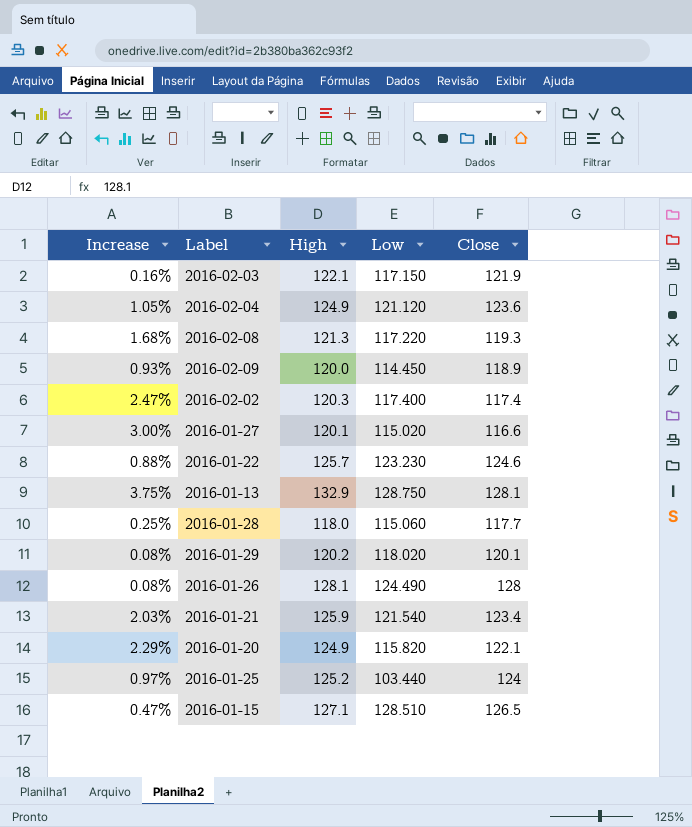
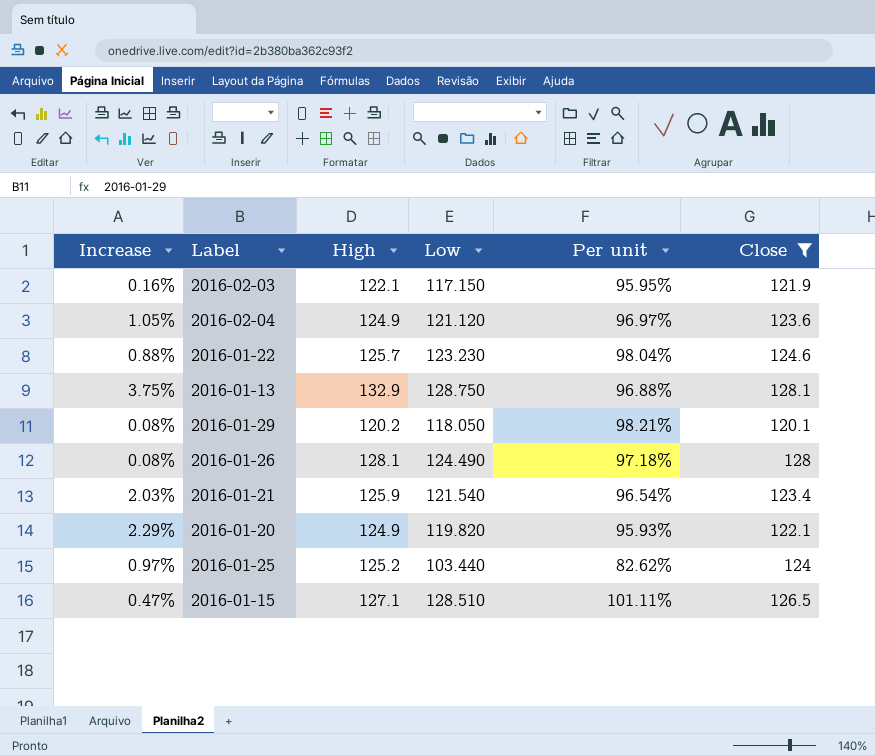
filter: none -> Close >= 120.1
column Per unit | formula: none -> [Low] / [High]
2016-01-29 | Low: 118.020 -> 118.050
2016-01-20 | Low: 115.820 -> 119.820

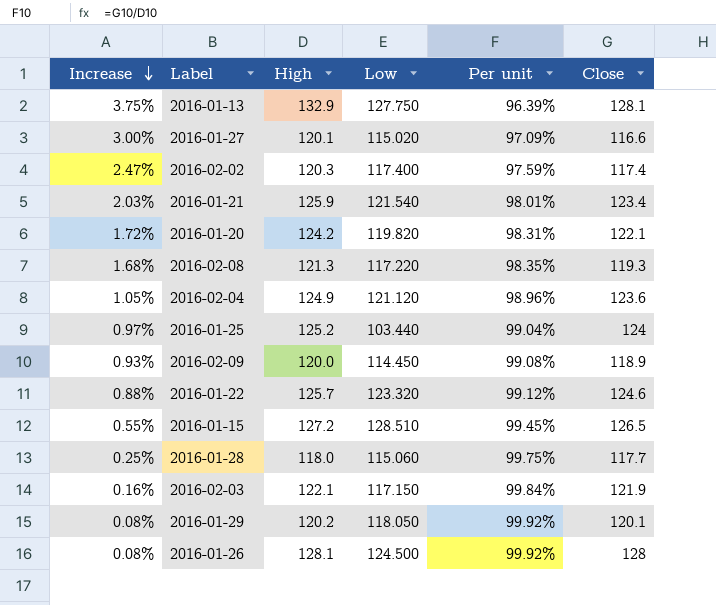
filter: Close >= 120.1 -> none
row order: none -> Increase descending
column Per unit | formula: [Low] / [High] -> [Close] / [High]
2016-01-13 | Low: 128.750 -> 127.750
2016-01-20 | Increase: 2.29% -> 1.72%
2016-01-20 | High: 124.9 -> 124.2
2016-01-22 | Low: 123.230 -> 123.320
2016-01-15 | Increase: 0.47% -> 0.55%
2016-01-15 | High: 127.1 -> 127.2
2016-01-26 | Low: 124.490 -> 124.500

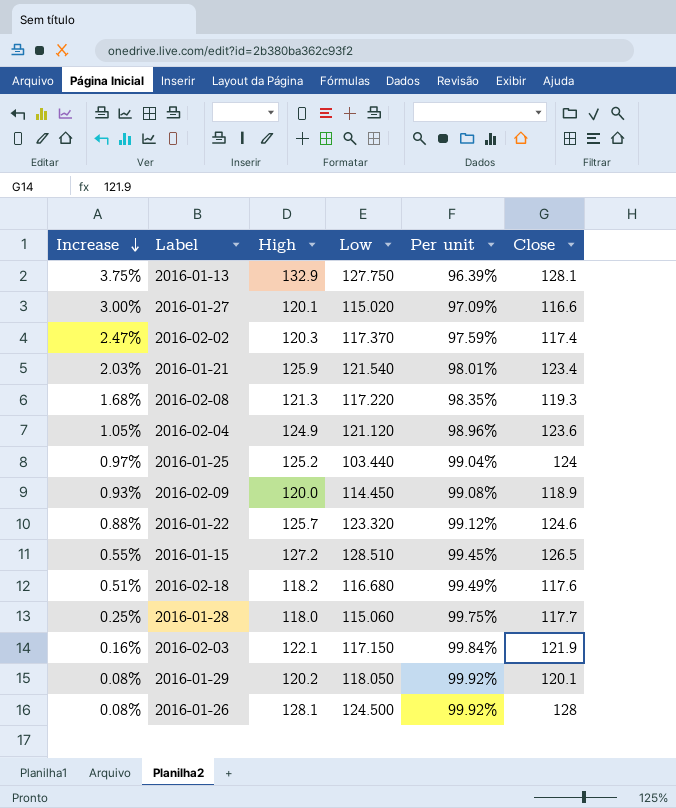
row 2016-01-20: 1.72% | 124.2 | 119.820 | 98.31% | 122.1 -> none
2016-02-02 | Low: 117.400 -> 117.370
row 2016-02-18: none -> 0.51% | 118.2 | 116.680 | 99.49% | 117.6

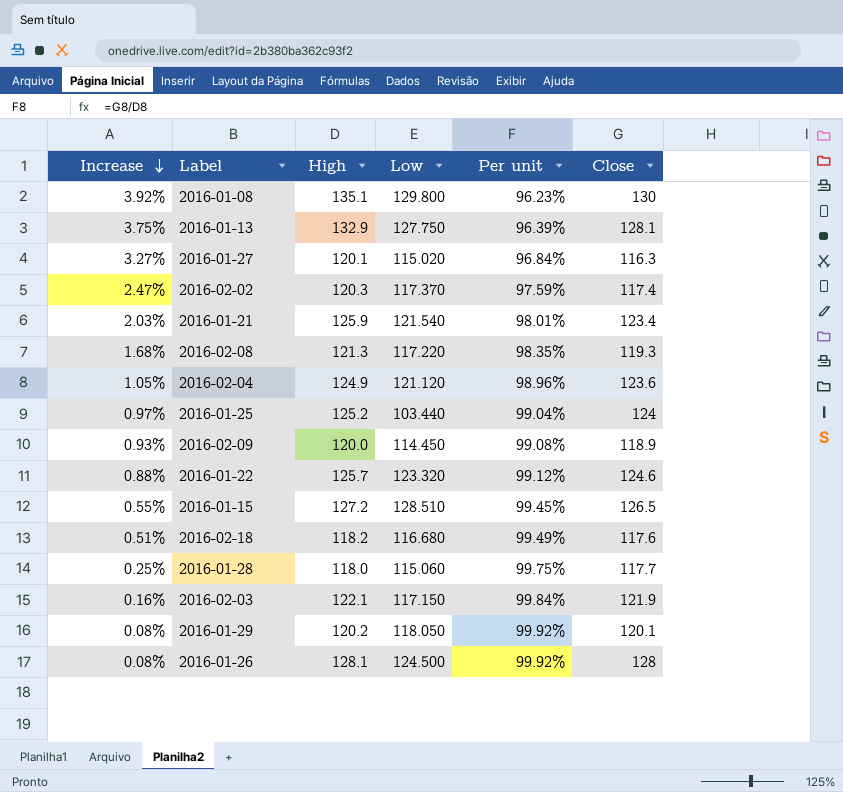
row 2016-01-08: none -> 3.92% | 135.1 | 129.800 | 96.23% | 130
2016-01-27 | Increase: 3.00% -> 3.27%
2016-01-27 | Per unit: 97.09% -> 96.84%
2016-01-27 | Close: 116.6 -> 116.3

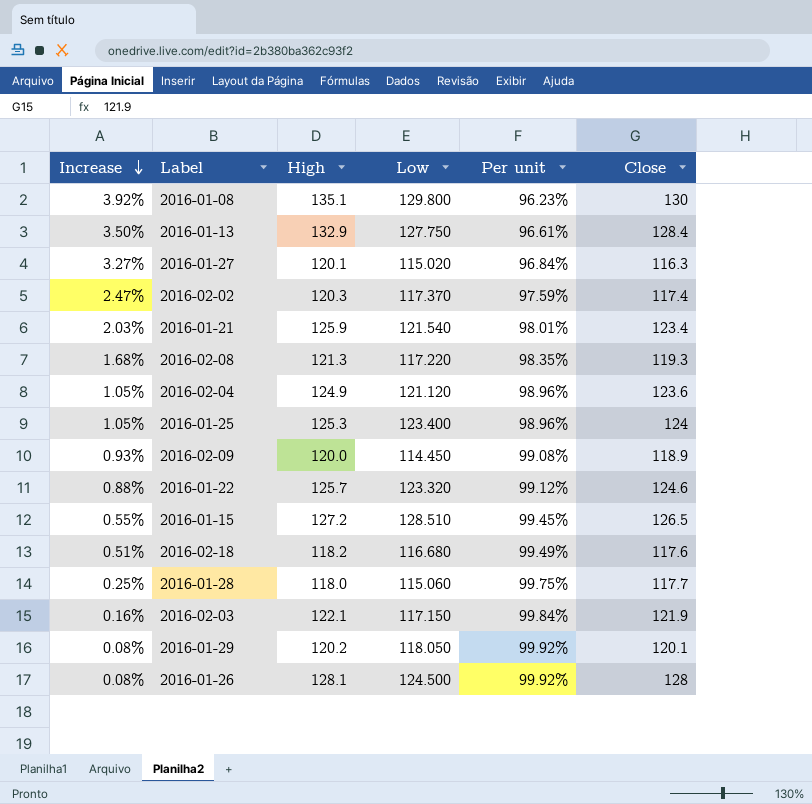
2016-01-13 | Increase: 3.75% -> 3.50%
2016-01-13 | Per unit: 96.39% -> 96.61%
2016-01-13 | Close: 128.1 -> 128.4
2016-01-25 | Increase: 0.97% -> 1.05%
2016-01-25 | High: 125.2 -> 125.3
2016-01-25 | Low: 103.440 -> 123.400
2016-01-25 | Per unit: 99.04% -> 98.96%

